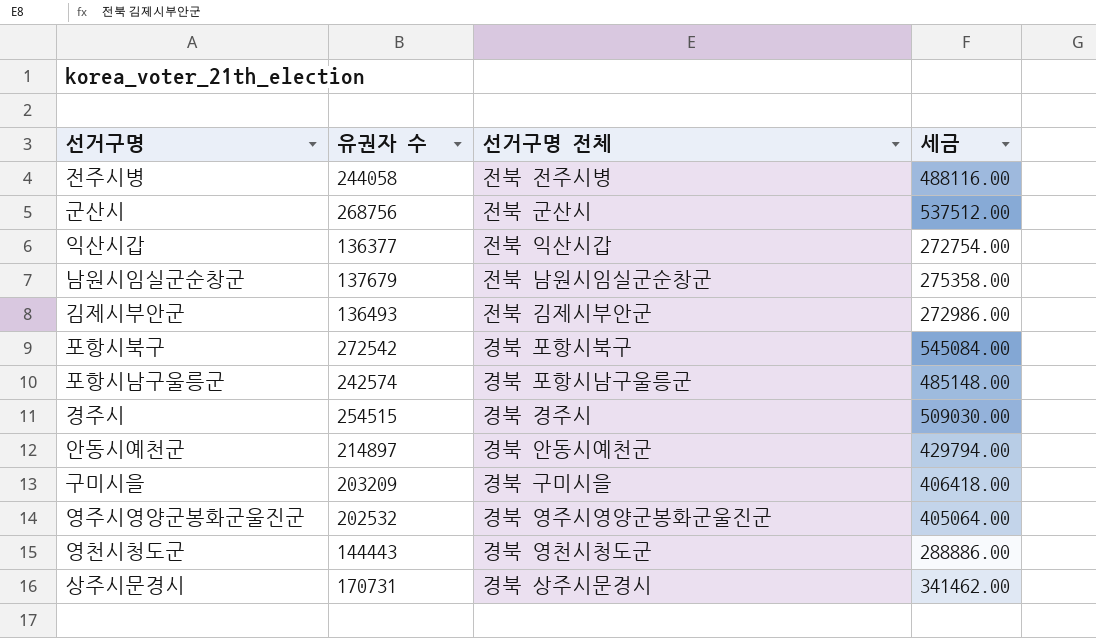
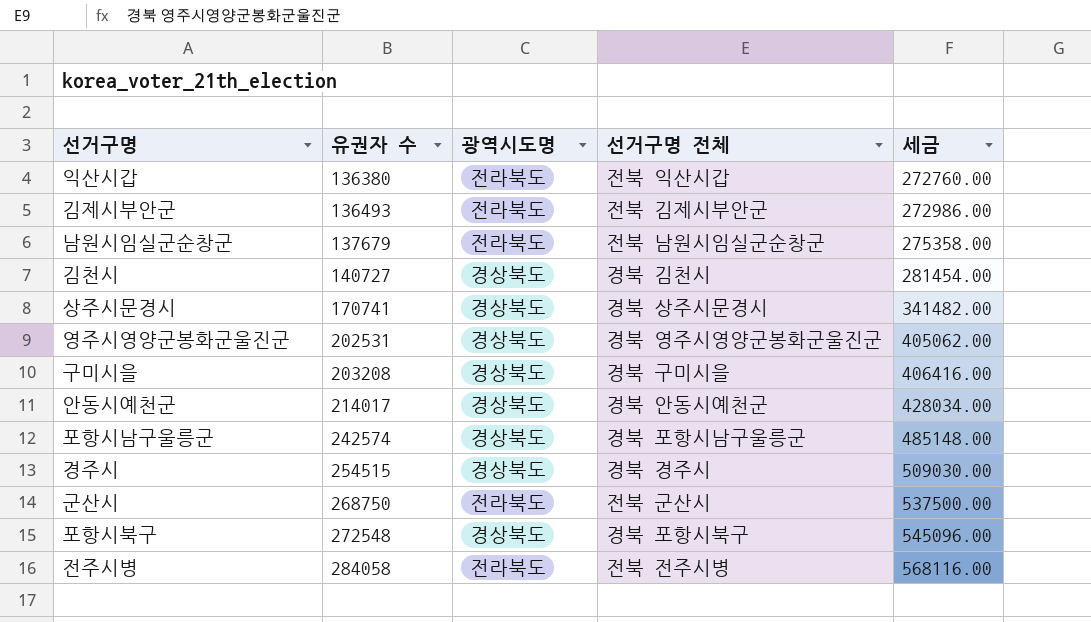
row order: none -> 유권자 수 ascending
column 광역시도명 | position: none -> 3
row 영천시청도군: 144443 | 경북 영천시청도군 | 288886.00 -> none
익산시갑 | 유권자 수: 136377 -> 136380
익산시갑 | 세금: 272754.00 -> 272760.00
row 김천시: none -> 140727 | 경상북도 | 경북 김천시 | 281454.00
상주시문경시 | 유권자 수: 170731 -> 170741
상주시문경시 | 세금: 341462.00 -> 341482.00
영주시영양군봉화군울진군 | 유권자 수: 202532 -> 202531
영주시영양군봉화군울진군 | 세금: 405064.00 -> 405062.00
구미시을 | 유권자 수: 203209 -> 203208
구미시을 | 세금: 406418.00 -> 406416.00
안동시예천군 | 유권자 수: 214897 -> 214017
안동시예천군 | 세금: 429794.00 -> 428034.00
군산시 | 유권자 수: 268756 -> 268750
군산시 | 세금: 537512.00 -> 537500.00
포항시북구 | 유권자 수: 272542 -> 272548
포항시북구 | 세금: 545084.00 -> 545096.00
전주시병 | 유권자 수: 244058 -> 284058
전주시병 | 세금: 488116.00 -> 568116.00

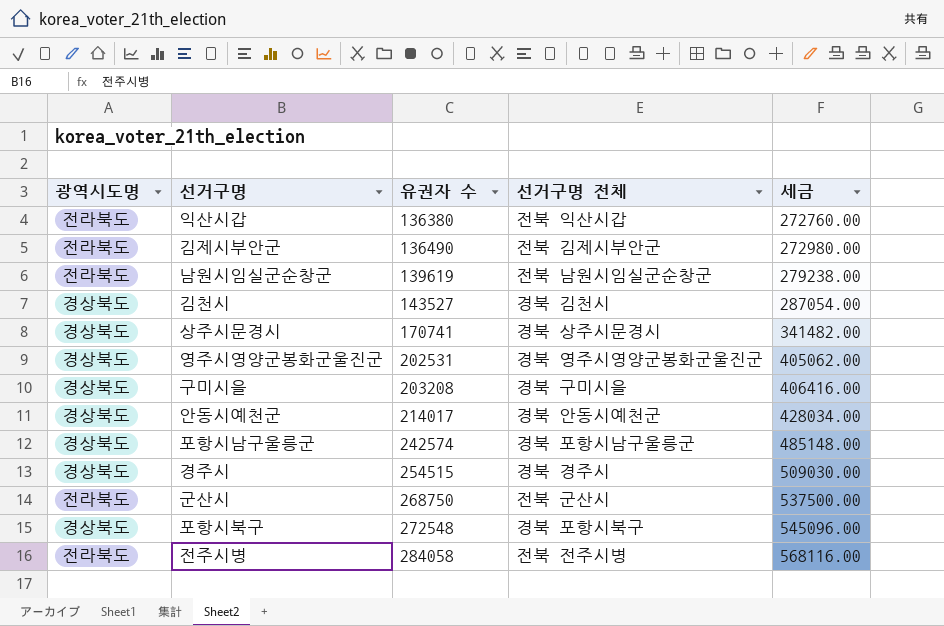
column 광역시도명 | position: 3 -> 1
김제시부안군 | 유권자 수: 136493 -> 136490
김제시부안군 | 세금: 272986.00 -> 272980.00
남원시임실군순창군 | 유권자 수: 137679 -> 139619
남원시임실군순창군 | 세금: 275358.00 -> 279238.00
김천시 | 유권자 수: 140727 -> 143527
김천시 | 세금: 281454.00 -> 287054.00

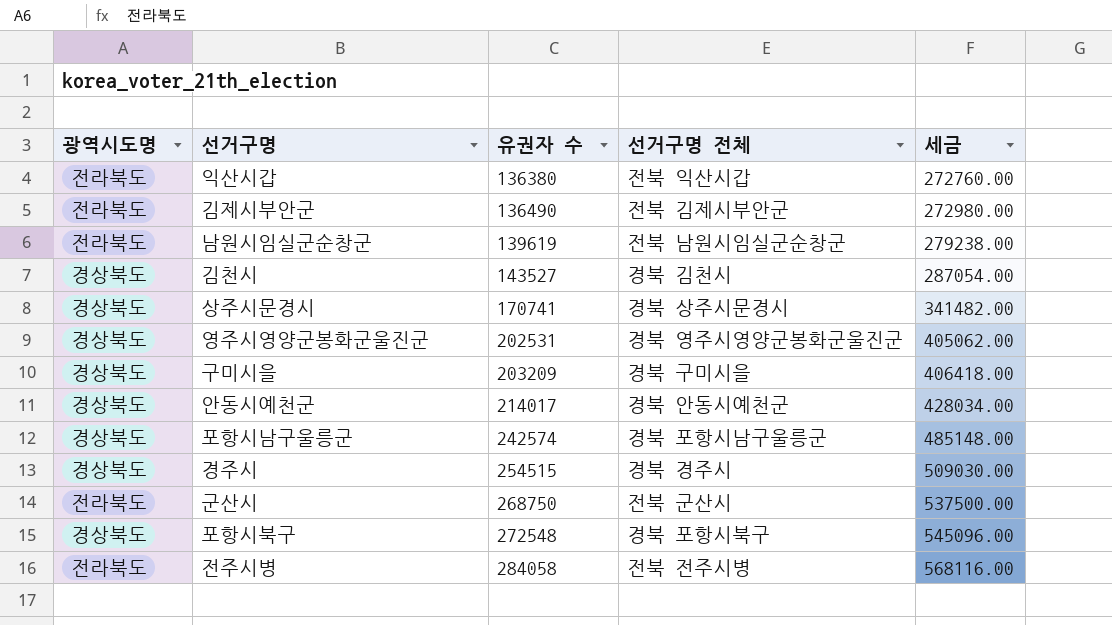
구미시을 | 유권자 수: 203208 -> 203209
구미시을 | 세금: 406416.00 -> 406418.00

